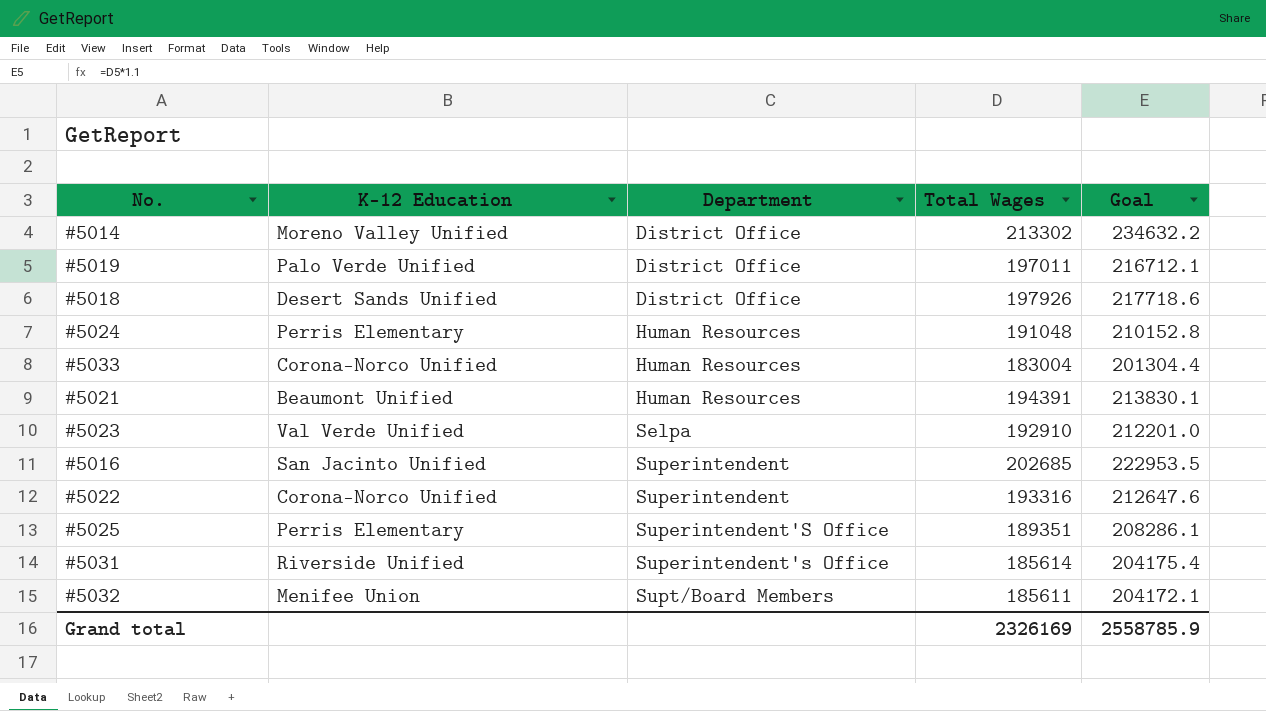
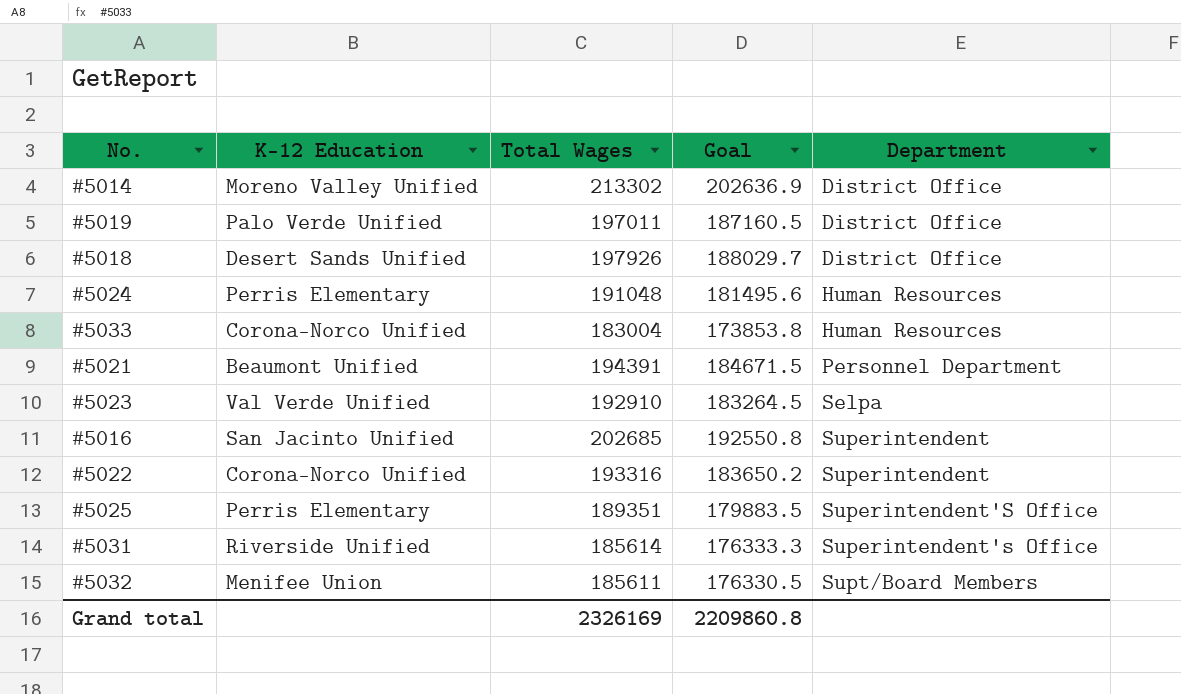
column Goal | formula: [Total Wages] * 1.1 -> [Total Wages] * 0.95
column Department | position: 3 -> 5
#5021 | Department: Human Resources -> Personnel Department
Grand total | Goal: 2558785.9 -> 2209860.8

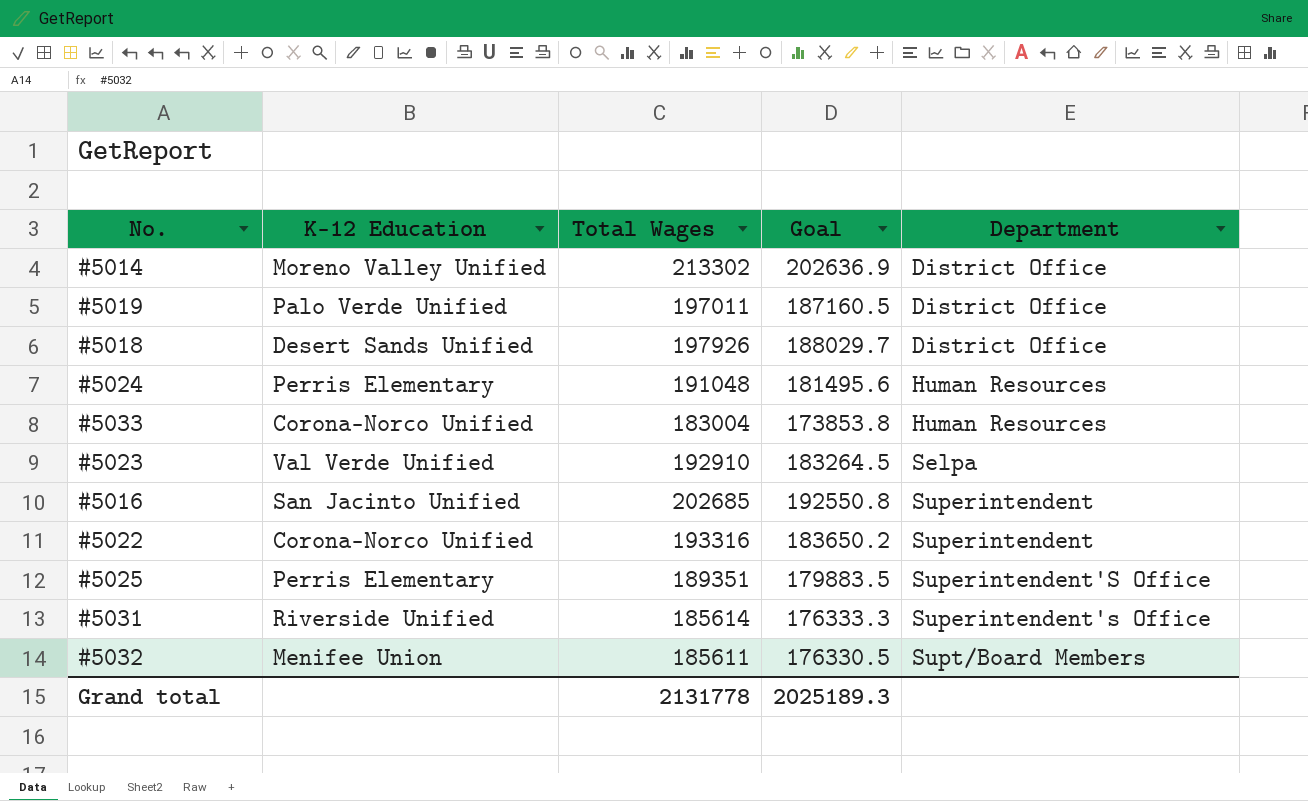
row #5021: Beaumont Unified | 194391 | 184671.5 | Personnel Department -> none
Grand total | Total Wages: 2326169 -> 2131778
Grand total | Goal: 2209860.8 -> 2025189.3

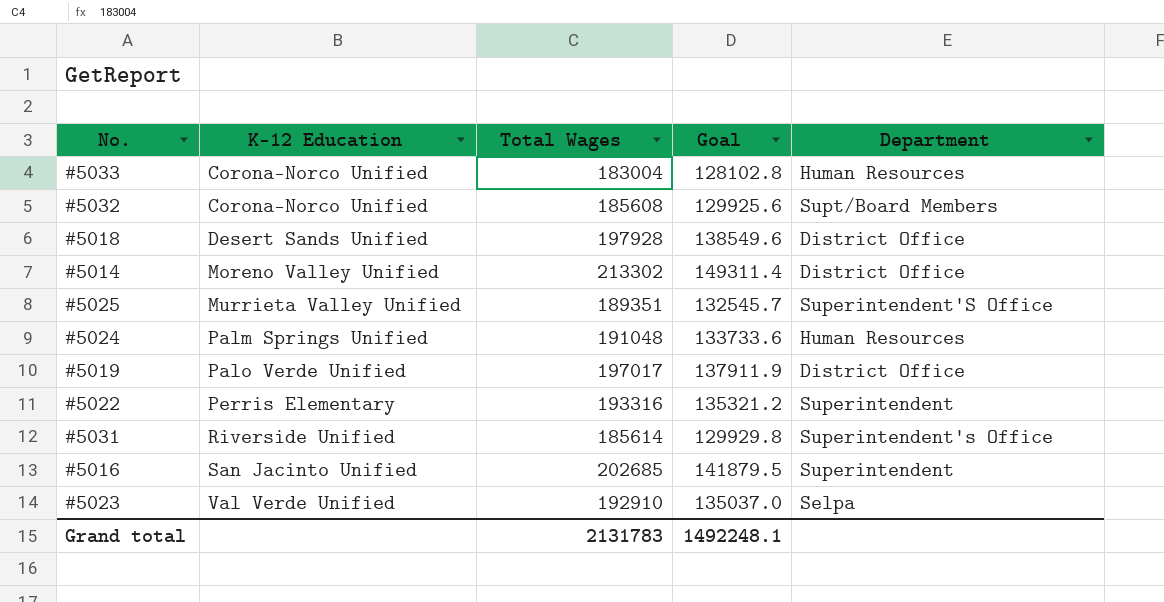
row order: Department ascending -> K-12 Education ascending
column Goal | formula: [Total Wages] * 0.95 -> [Total Wages] * 0.7
#5032 | K-12 Education: Menifee Union -> Corona-Norco Unified
#5032 | Total Wages: 185611 -> 185608
#5018 | Total Wages: 197926 -> 197928
#5025 | K-12 Education: Perris Elementary -> Murrieta Valley Unified
#5024 | K-12 Education: Perris Elementary -> Palm Springs Unified
#5019 | Total Wages: 197011 -> 197017
#5022 | K-12 Education: Corona-Norco Unified -> Perris Elementary
Grand total | Total Wages: 2131778 -> 2131783
Grand total | Goal: 2025189.3 -> 1492248.1

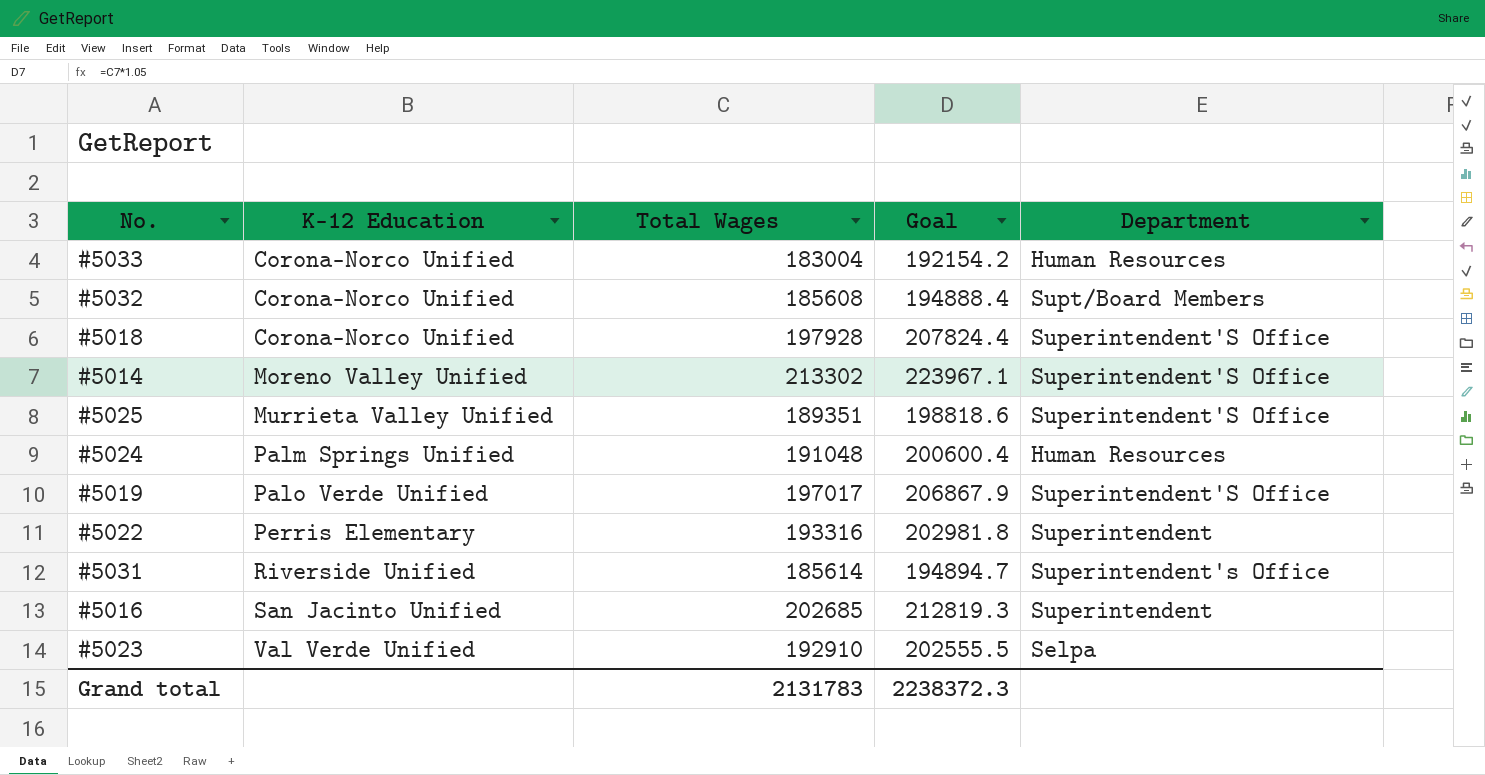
column Goal | formula: [Total Wages] * 0.7 -> [Total Wages] * 1.05
#5018 | K-12 Education: Desert Sands Unified -> Corona-Norco Unified
#5018 | Department: District Office -> Superintendent'S Office
#5014 | Department: District Office -> Superintendent'S Office
#5019 | Department: District Office -> Superintendent'S Office
Grand total | Goal: 1492248.1 -> 2238372.3

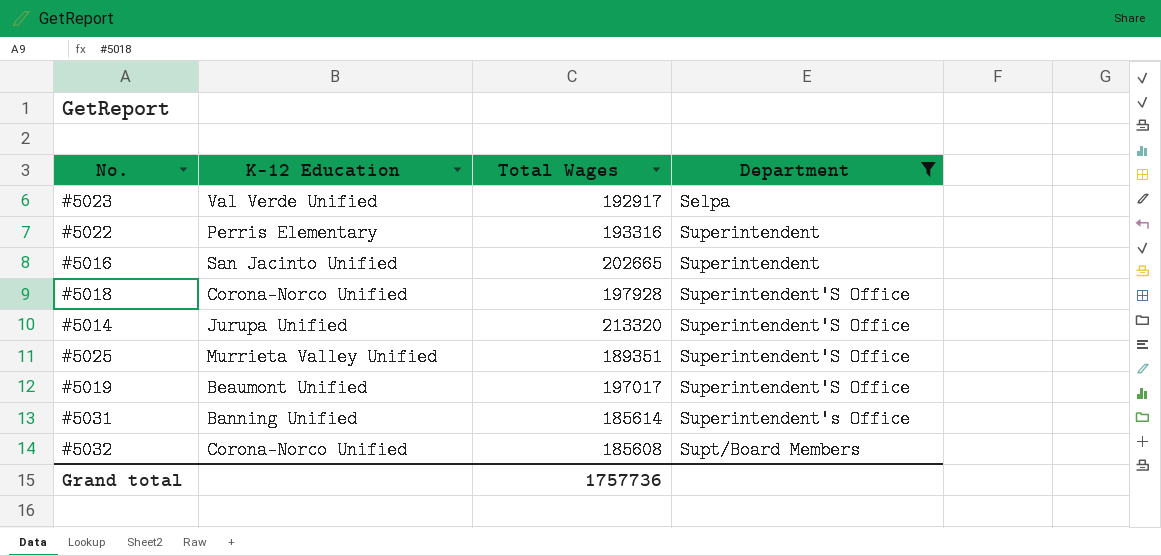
filter: none -> Department != Human Resources
row order: K-12 Education ascending -> Department ascending
column Goal | formula: [Total Wages] * 1.05 -> none
#5023 | Total Wages: 192910 -> 192917
#5016 | Total Wages: 202685 -> 202665
#5014 | K-12 Education: Moreno Valley Unified -> Jurupa Unified
#5014 | Total Wages: 213302 -> 213320
#5019 | K-12 Education: Palo Verde Unified -> Beaumont Unified
#5031 | K-12 Education: Riverside Unified -> Banning Unified
Grand total | Total Wages: 2131783 -> 1757736

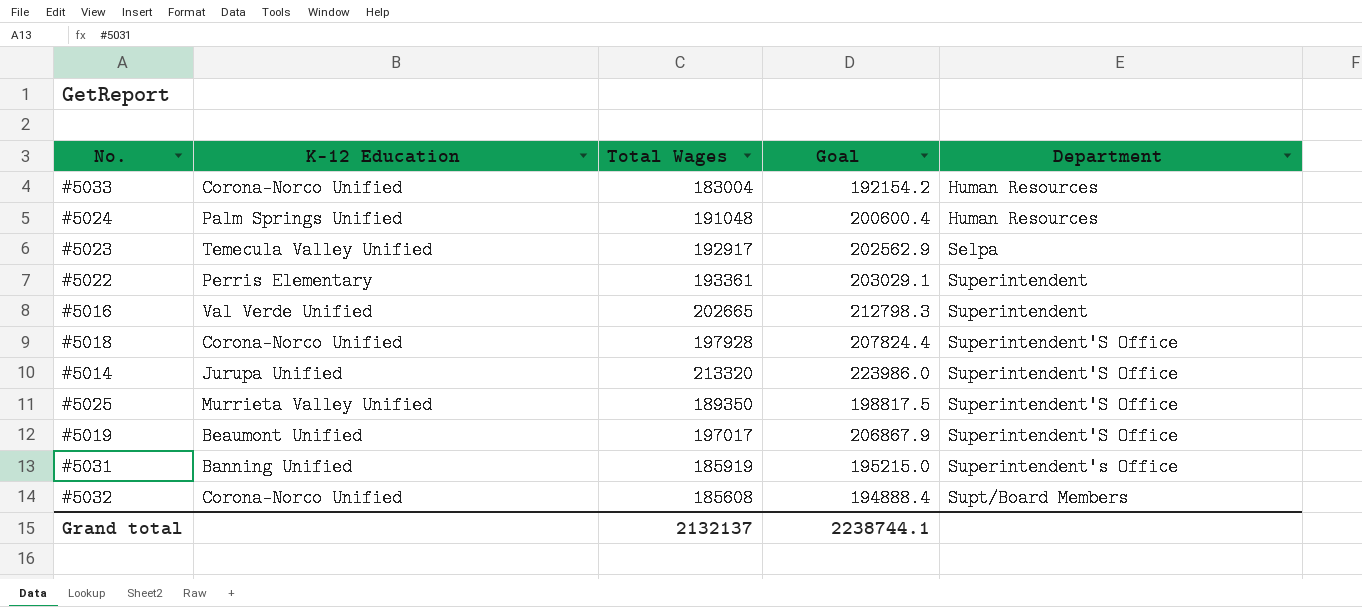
filter: Department != Human Resources -> none
column Goal | formula: none -> [Total Wages] * 1.05
#5023 | K-12 Education: Val Verde Unified -> Temecula Valley Unified
#5022 | Total Wages: 193316 -> 193361
#5016 | K-12 Education: San Jacinto Unified -> Val Verde Unified
#5025 | Total Wages: 189351 -> 189350
#5031 | Total Wages: 185614 -> 185919
Grand total | Total Wages: 1757736 -> 2132137

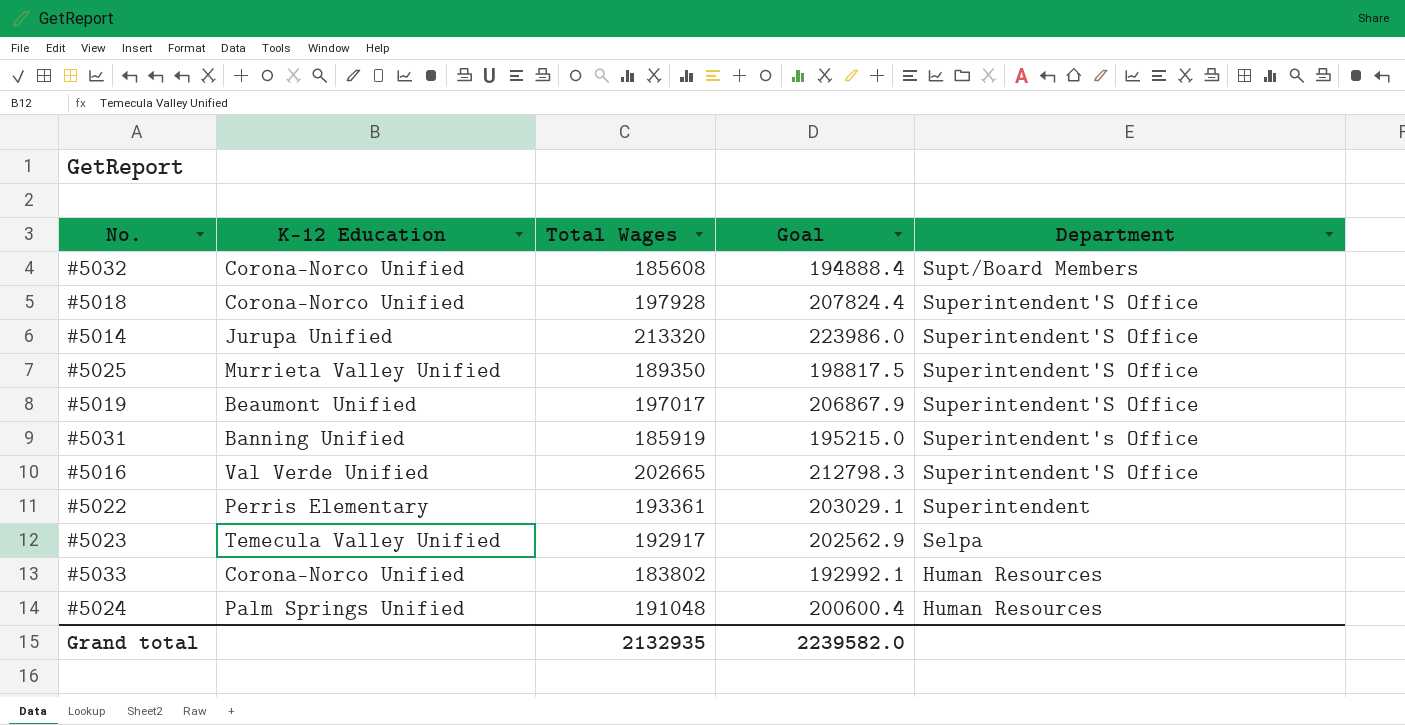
row order: Department ascending -> Department descending
#5016 | Department: Superintendent -> Superintendent'S Office
#5033 | Total Wages: 183004 -> 183802
#5033 | Goal: 192154.2 -> 192992.1
Grand total | Total Wages: 2132137 -> 2132935
Grand total | Goal: 2238744.1 -> 2239582.0

